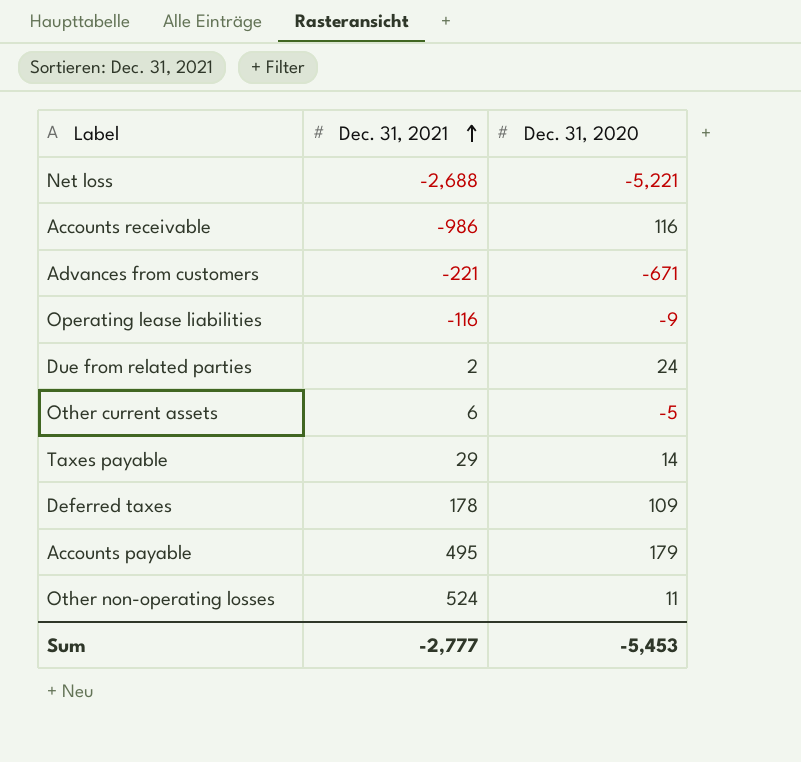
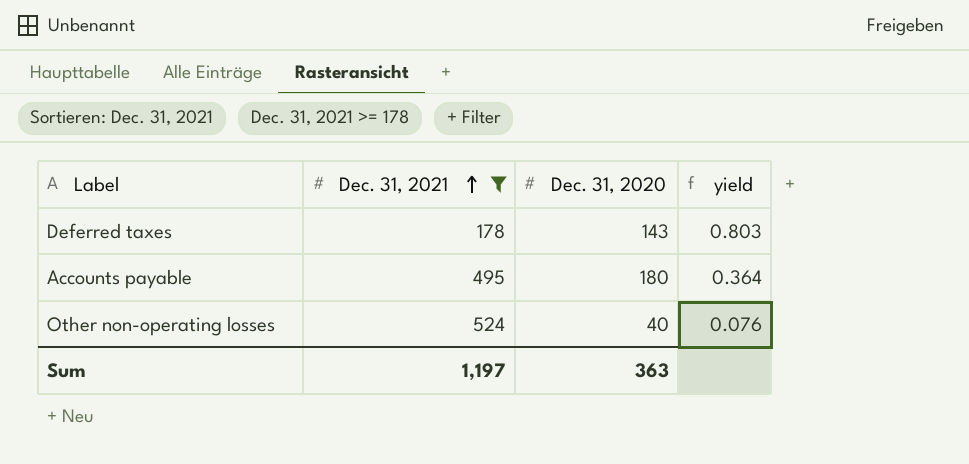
filter: none -> Dec. 31, 2021 >= 178
column yield | formula: none -> [Dec. 31, 2020] / [Dec. 31, 2021]
Deferred taxes | Dec. 31, 2020: 109 -> 143
Accounts payable | Dec. 31, 2020: 179 -> 180
Other non-operating losses | Dec. 31, 2020: 11 -> 40
Sum | Dec. 31, 2021: -2,777 -> 1,197
Sum | Dec. 31, 2020: -5,453 -> 363

